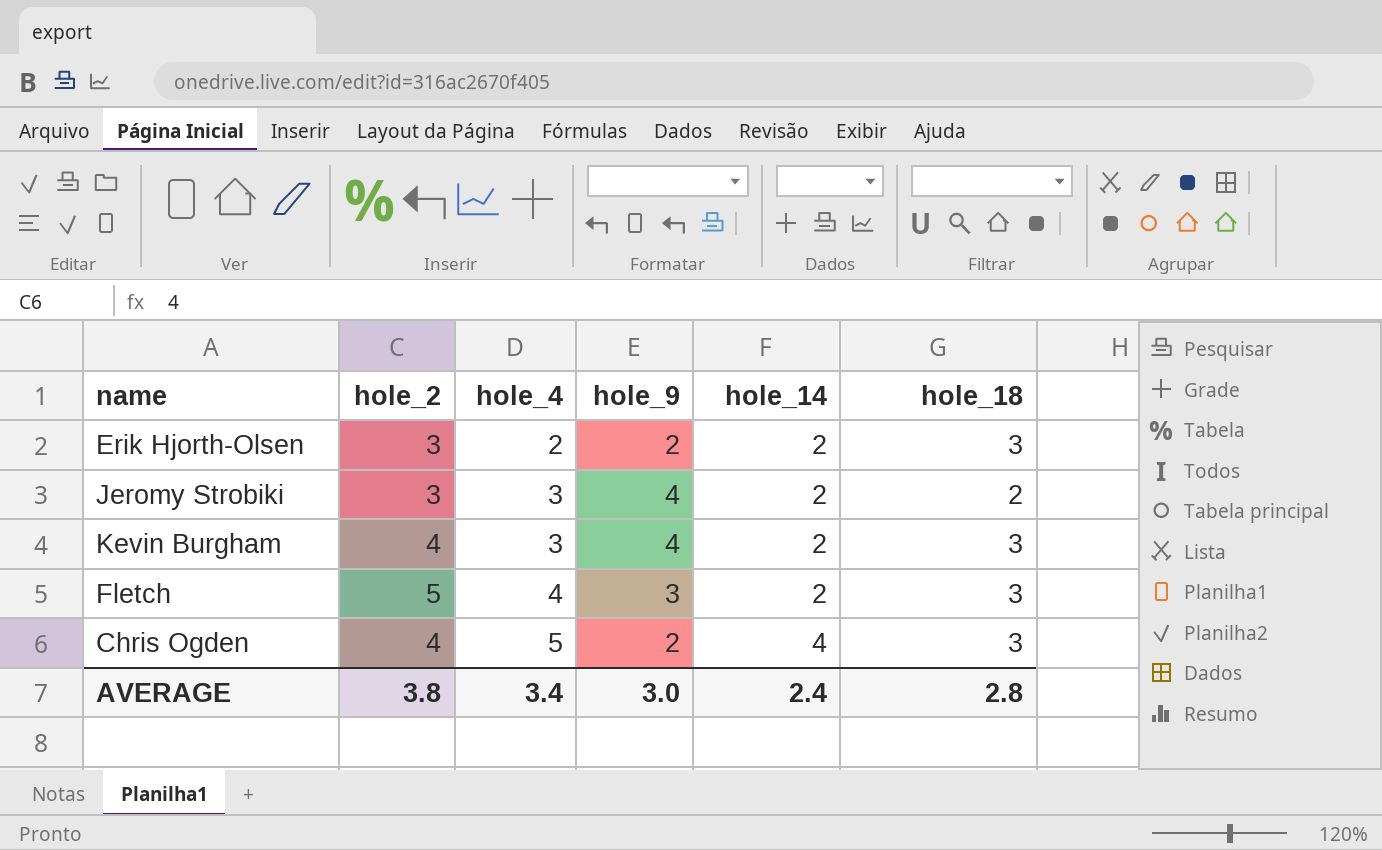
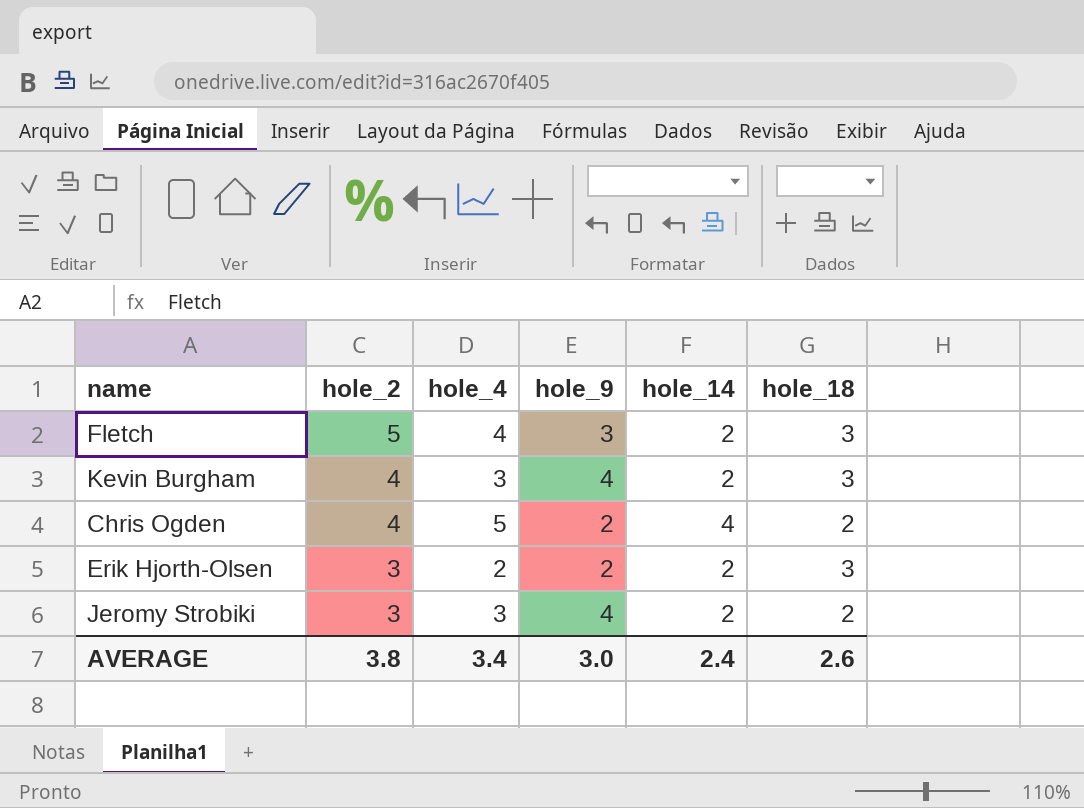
row order: hole_4 ascending -> hole_2 descending
Chris Ogden | hole_18: 3 -> 2
AVERAGE | hole_18: 2.8 -> 2.6

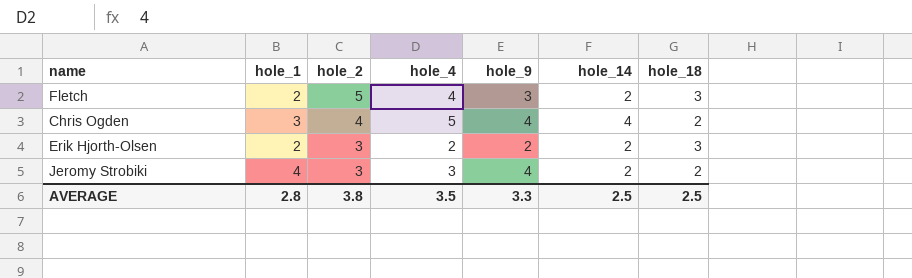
column hole_1 | position: none -> 2
row Kevin Burgham: 4 | 3 | 4 | 2 | 3 -> none
Chris Ogden | hole_9: 2 -> 4
AVERAGE | hole_4: 3.4 -> 3.5
AVERAGE | hole_9: 3.0 -> 3.3
AVERAGE | hole_14: 2.4 -> 2.5
AVERAGE | hole_18: 2.6 -> 2.5

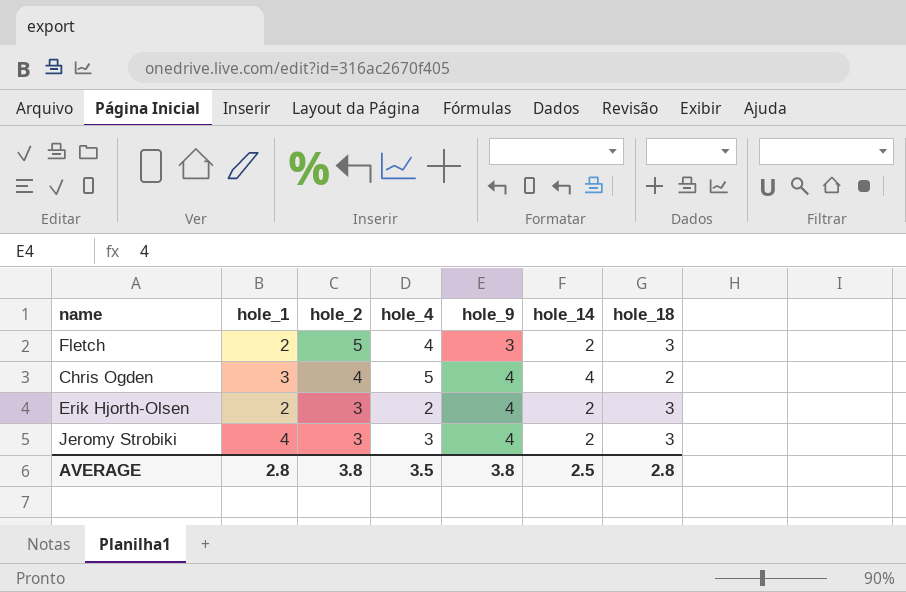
Erik Hjorth-Olsen | hole_9: 2 -> 4
Jeromy Strobiki | hole_18: 2 -> 3
AVERAGE | hole_9: 3.3 -> 3.8
AVERAGE | hole_18: 2.5 -> 2.8

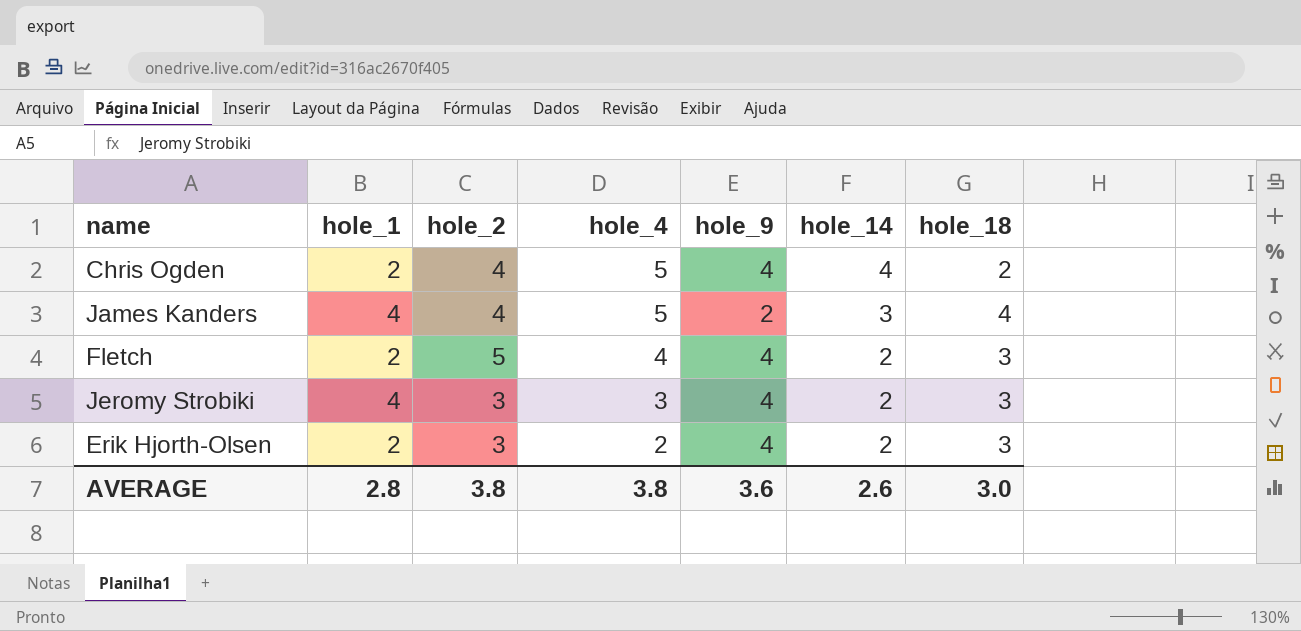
row order: hole_2 descending -> hole_4 descending
Chris Ogden | hole_1: 3 -> 2
row James Kanders: none -> 4 | 4 | 5 | 2 | 3 | 4
Fletch | hole_9: 3 -> 4
AVERAGE | hole_4: 3.5 -> 3.8
AVERAGE | hole_9: 3.8 -> 3.6
AVERAGE | hole_14: 2.5 -> 2.6
AVERAGE | hole_18: 2.8 -> 3.0

